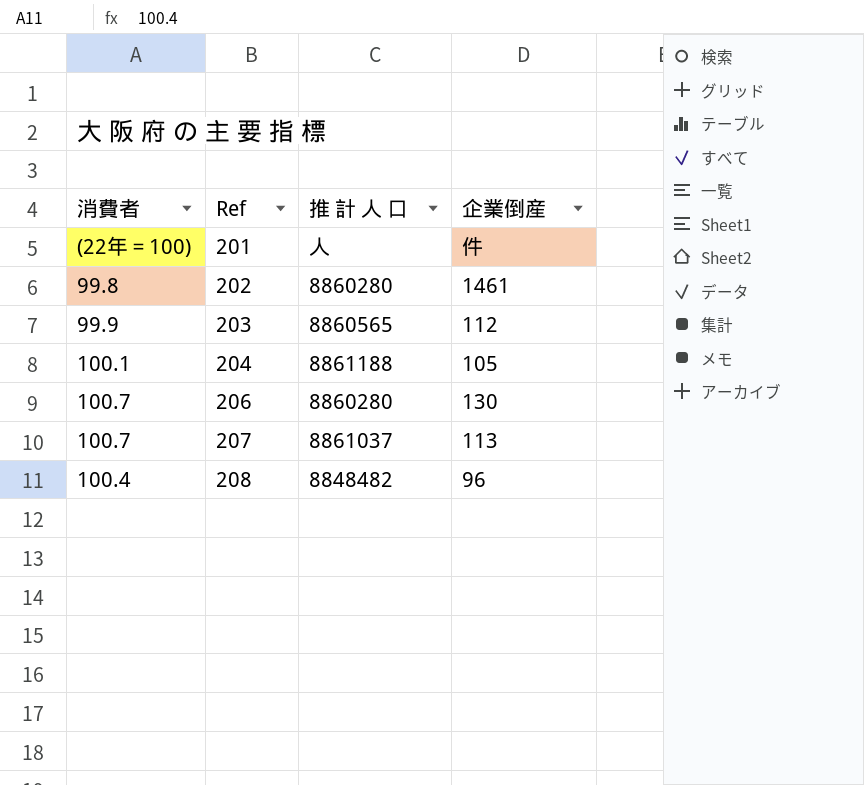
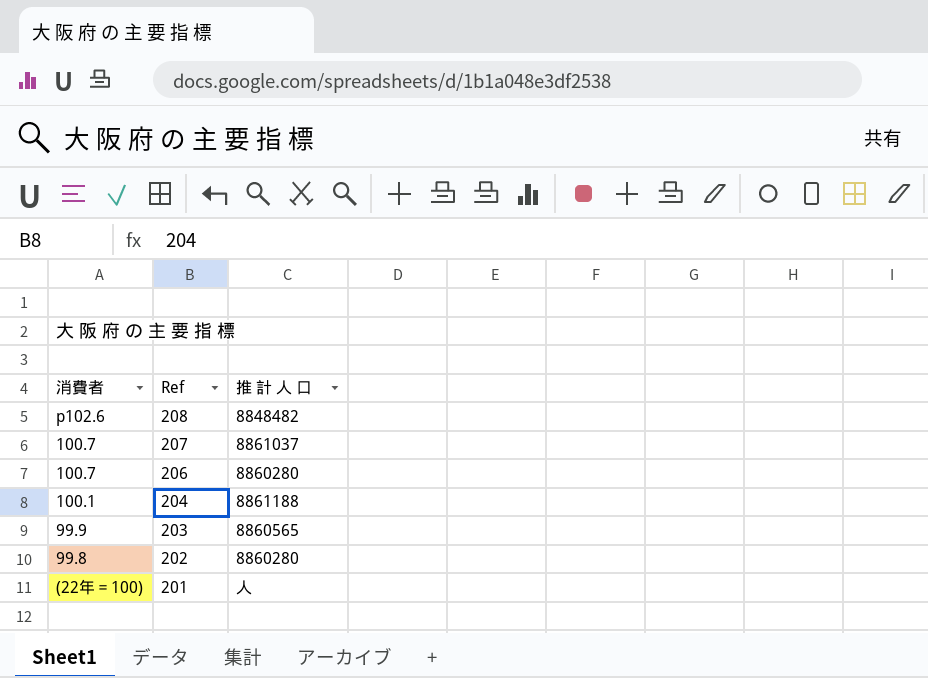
row order: Ref ascending -> Ref descending
column 企業倒産 | position: 4 -> none
208 | 消費者: 100.4 -> p102.6

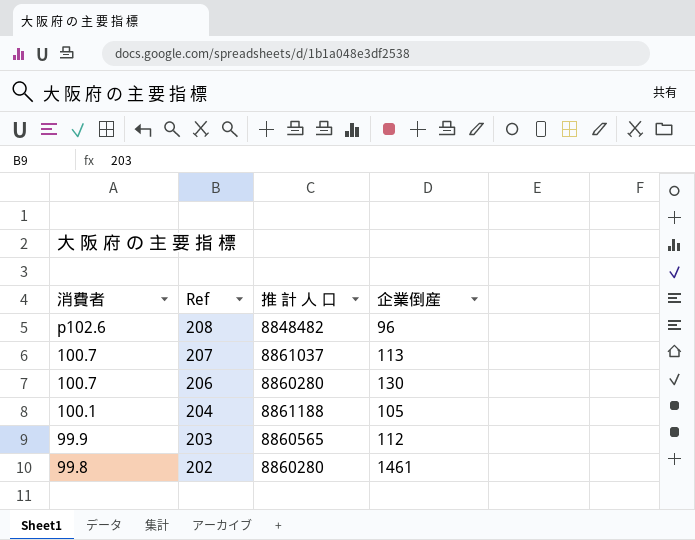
column 企業倒産 | position: none -> 4
row 201: (22年＝100) | 人 -> none

